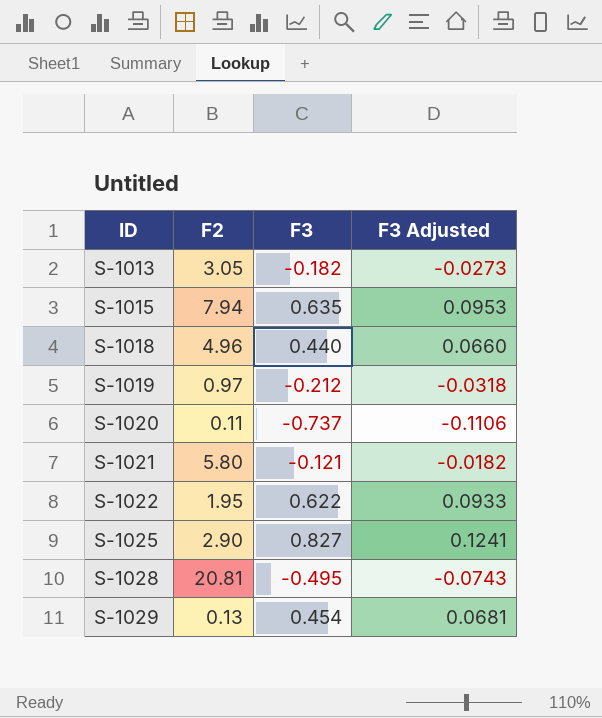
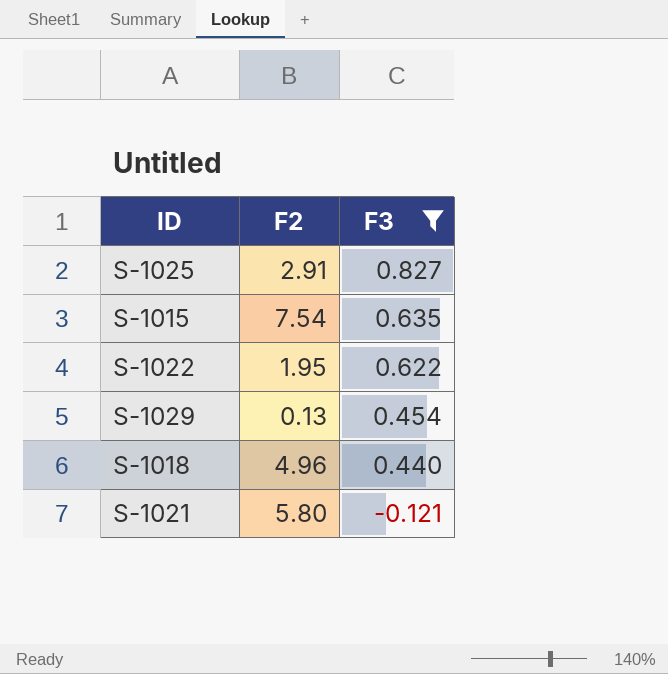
filter: none -> F3 >= -0.121
row order: ID ascending -> F3 descending
column F3 Adjusted | formula: [F3] * 0.15 -> none
S-1025 | F2: 2.90 -> 2.91
S-1015 | F2: 7.94 -> 7.54

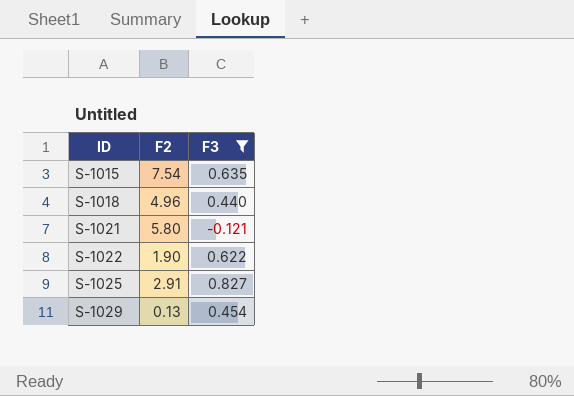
row order: F3 descending -> ID ascending
S-1022 | F2: 1.95 -> 1.90

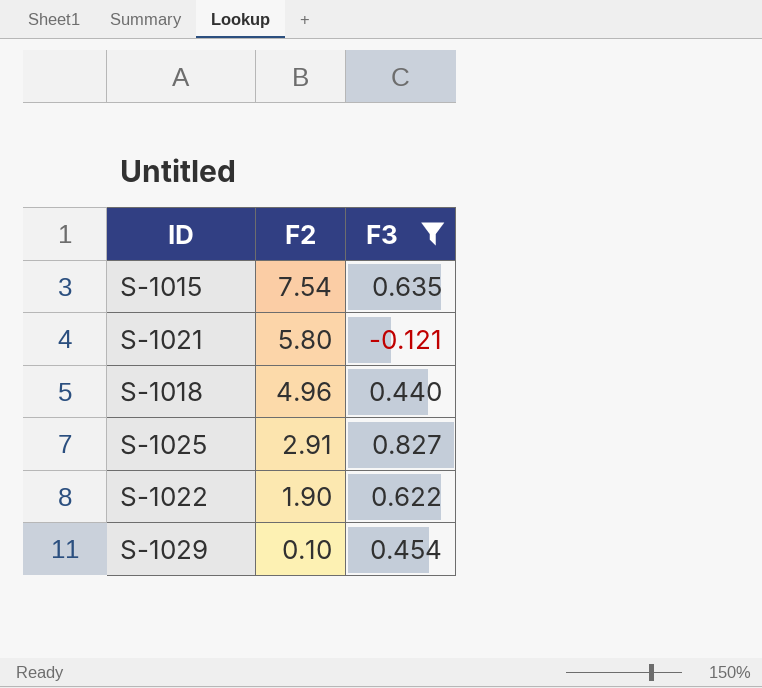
row order: ID ascending -> F2 descending
S-1029 | F2: 0.13 -> 0.10

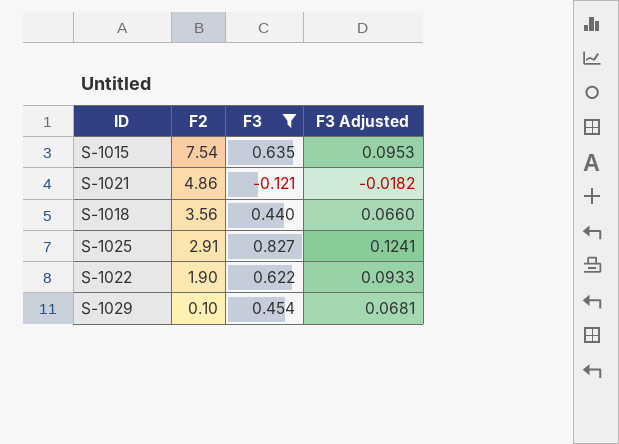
column F3 Adjusted | formula: none -> [F3] * 0.15
S-1021 | F2: 5.80 -> 4.86
S-1018 | F2: 4.96 -> 3.56

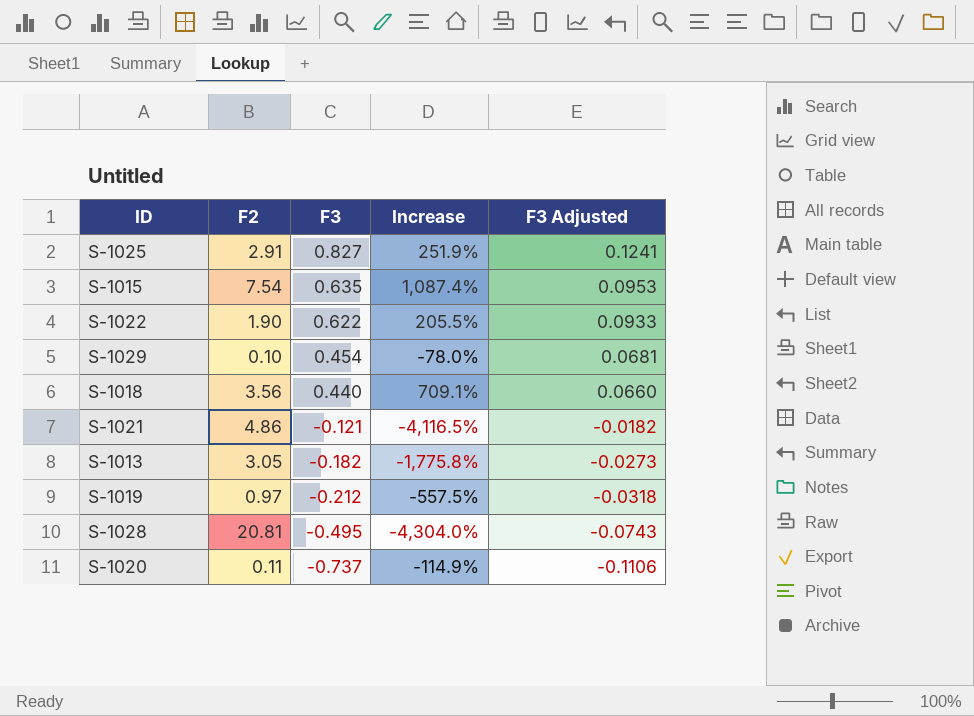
filter: F3 >= -0.121 -> none
row order: F2 descending -> F3 descending
column Increase | formula: none -> ([F2] - [F3]) / [F3]

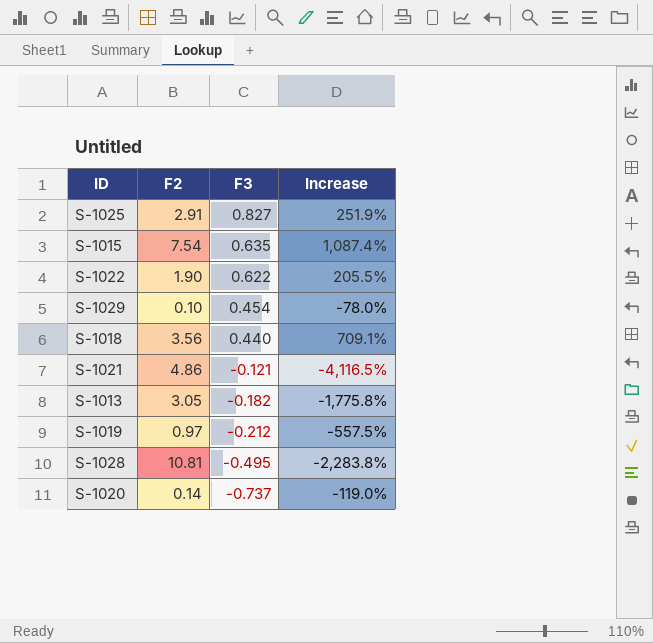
column F3 Adjusted | formula: [F3] * 0.15 -> none
S-1028 | F2: 20.81 -> 10.81
S-1028 | Increase: -4,304.0% -> -2,283.8%
S-1020 | F2: 0.11 -> 0.14
S-1020 | Increase: -114.9% -> -119.0%

